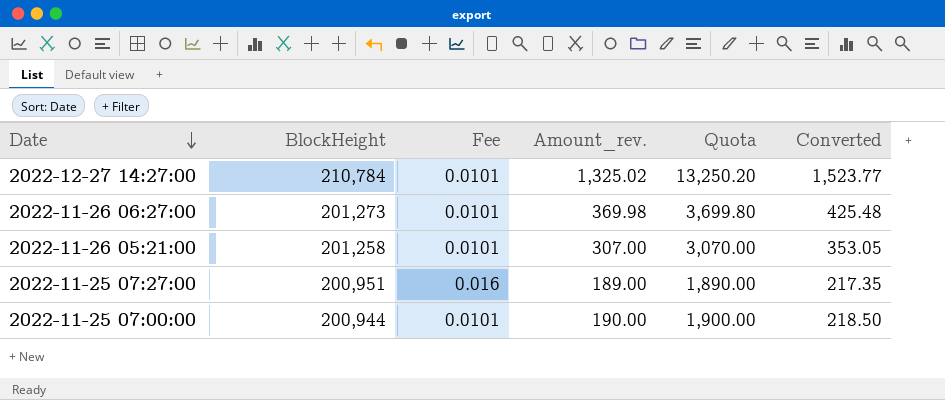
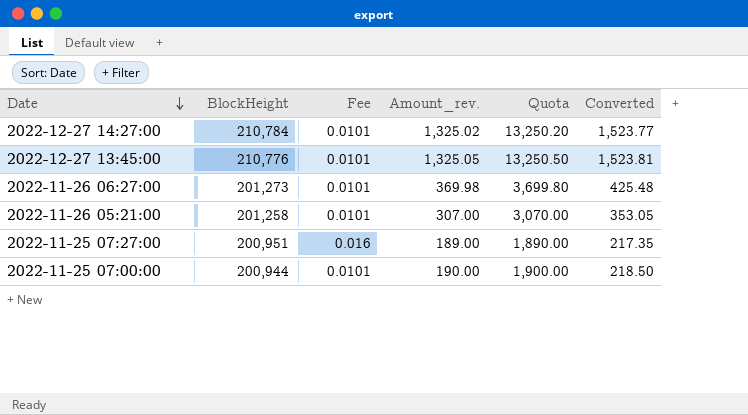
row 2022-12-27 13:45:00: none -> 210,776 | 0.0101 | 1,325.05 | 13,250.50 | 1,523.81

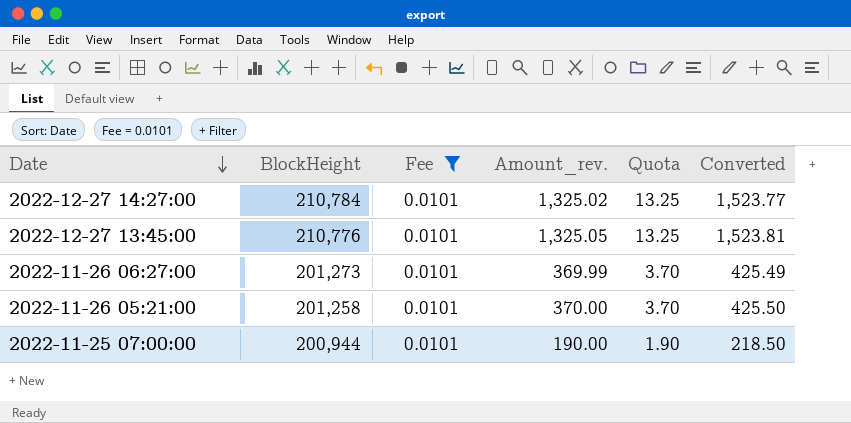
filter: none -> Fee = 0.0101
column Quota | formula: [Amount_rev.] * 10 -> [Amount_rev.] * 0.01
2022-11-26 06:27:00 | Amount_rev.: 369.98 -> 369.99
2022-11-26 06:27:00 | Converted: 425.48 -> 425.49
2022-11-26 05:21:00 | Amount_rev.: 307.00 -> 370.00
2022-11-26 05:21:00 | Converted: 353.05 -> 425.50

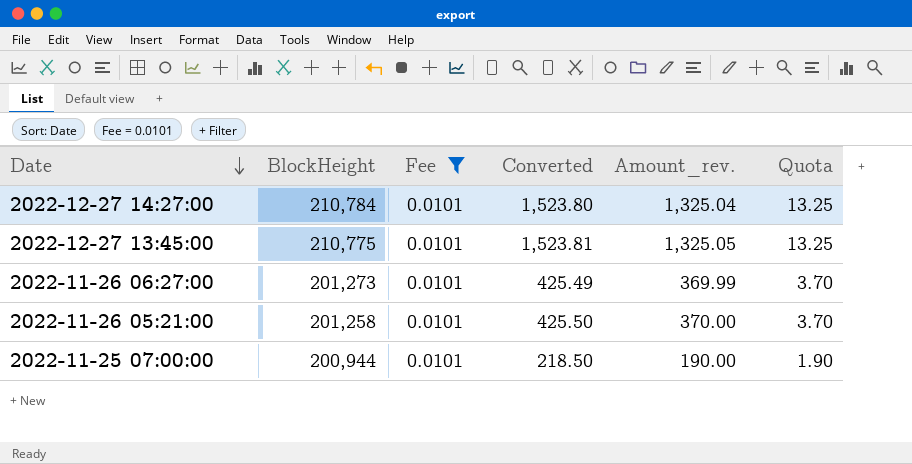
column Converted | position: 6 -> 4
2022-12-27 14:27:00 | Converted: 1,523.77 -> 1,523.80
2022-12-27 14:27:00 | Amount_rev.: 1,325.02 -> 1,325.04
2022-12-27 13:45:00 | BlockHeight: 210,776 -> 210,775

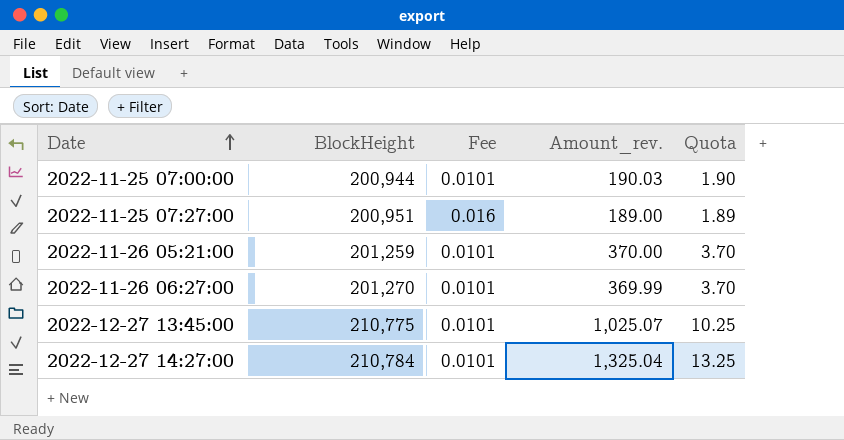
filter: Fee = 0.0101 -> none
row order: Date descending -> Date ascending
column Converted | formula: [Amount_rev.] * 1.15 -> none
2022-11-25 07:00:00 | Amount_rev.: 190.00 -> 190.03
2022-11-26 05:21:00 | BlockHeight: 201,258 -> 201,259
2022-11-26 06:27:00 | BlockHeight: 201,273 -> 201,270
2022-12-27 13:45:00 | Amount_rev.: 1,325.05 -> 1,025.07
2022-12-27 13:45:00 | Quota: 13.25 -> 10.25

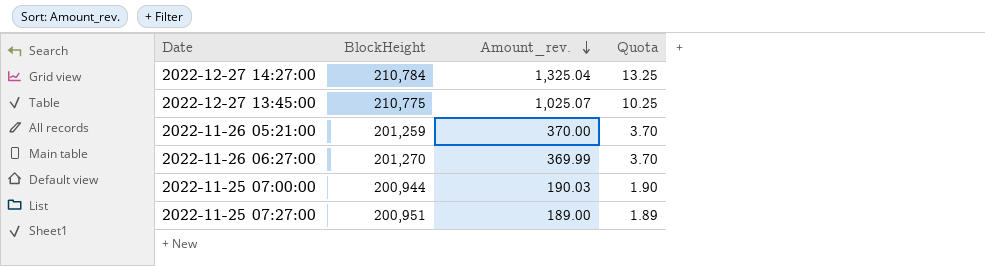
row order: Date ascending -> Amount_rev. descending
column Fee | position: 3 -> none

